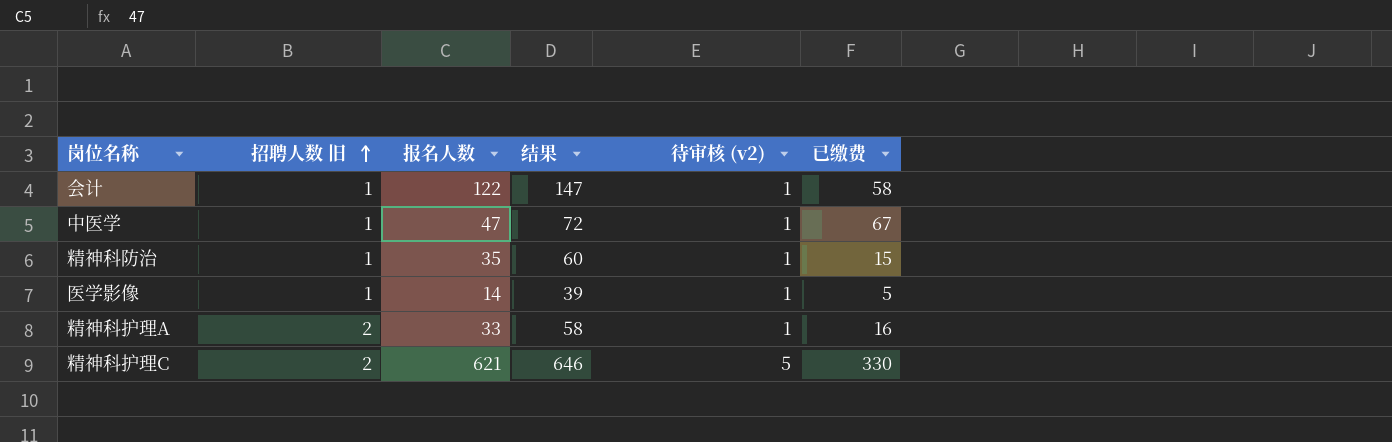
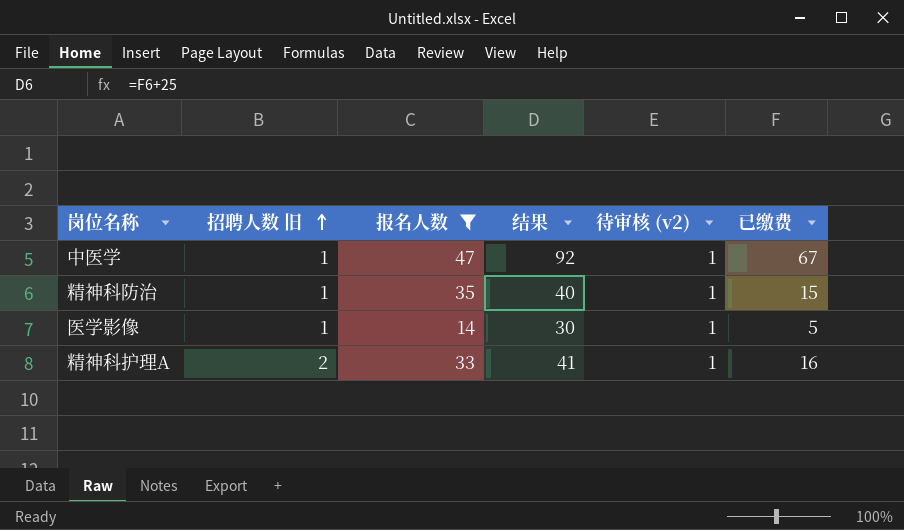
filter: none -> 报名人数 <= 47
column 结果 | formula: [报名人数] + 25 -> [已缴费] + 25

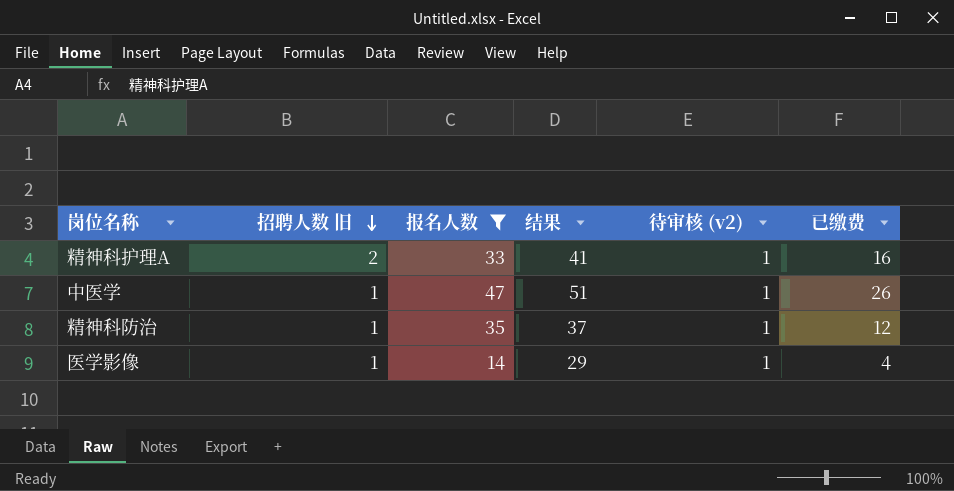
row order: 招聘人数 旧 ascending -> 招聘人数 旧 descending
中医学 | 结果: 92 -> 51
中医学 | 已缴费: 67 -> 26
精神科防治 | 结果: 40 -> 37
精神科防治 | 已缴费: 15 -> 12
医学影像 | 结果: 30 -> 29
医学影像 | 已缴费: 5 -> 4

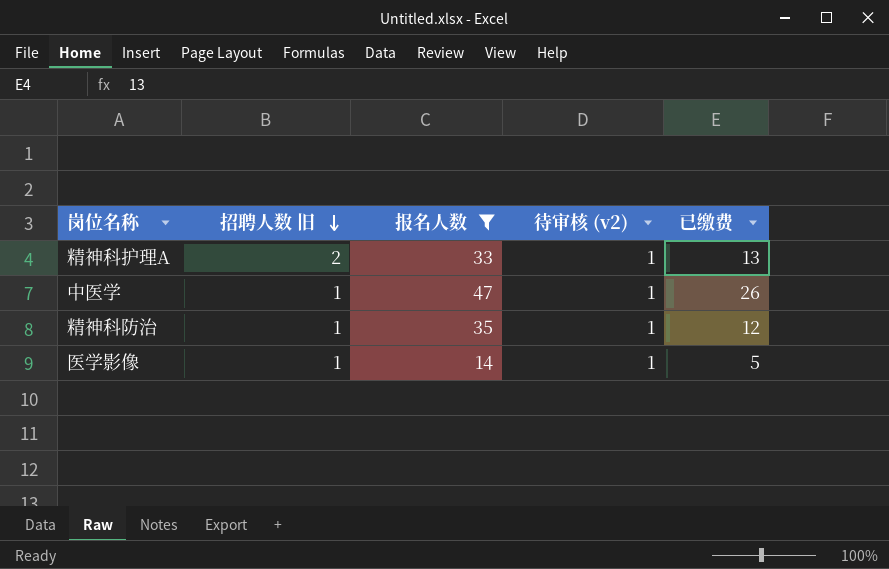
column 结果 | formula: [已缴费] + 25 -> none
精神科护理A | 已缴费: 16 -> 13
医学影像 | 已缴费: 4 -> 5

